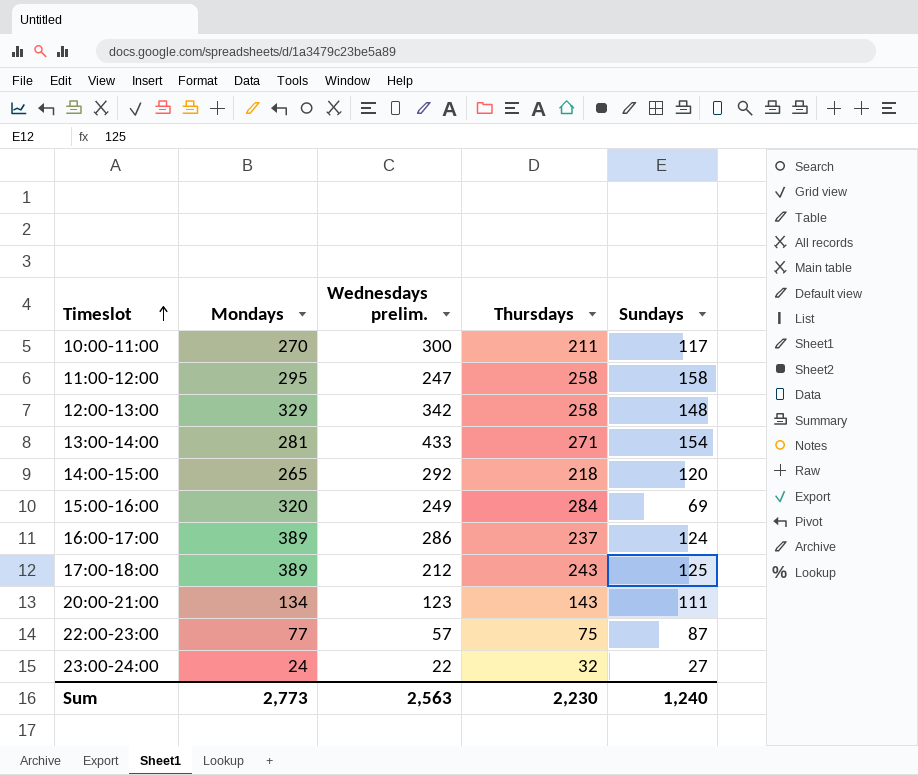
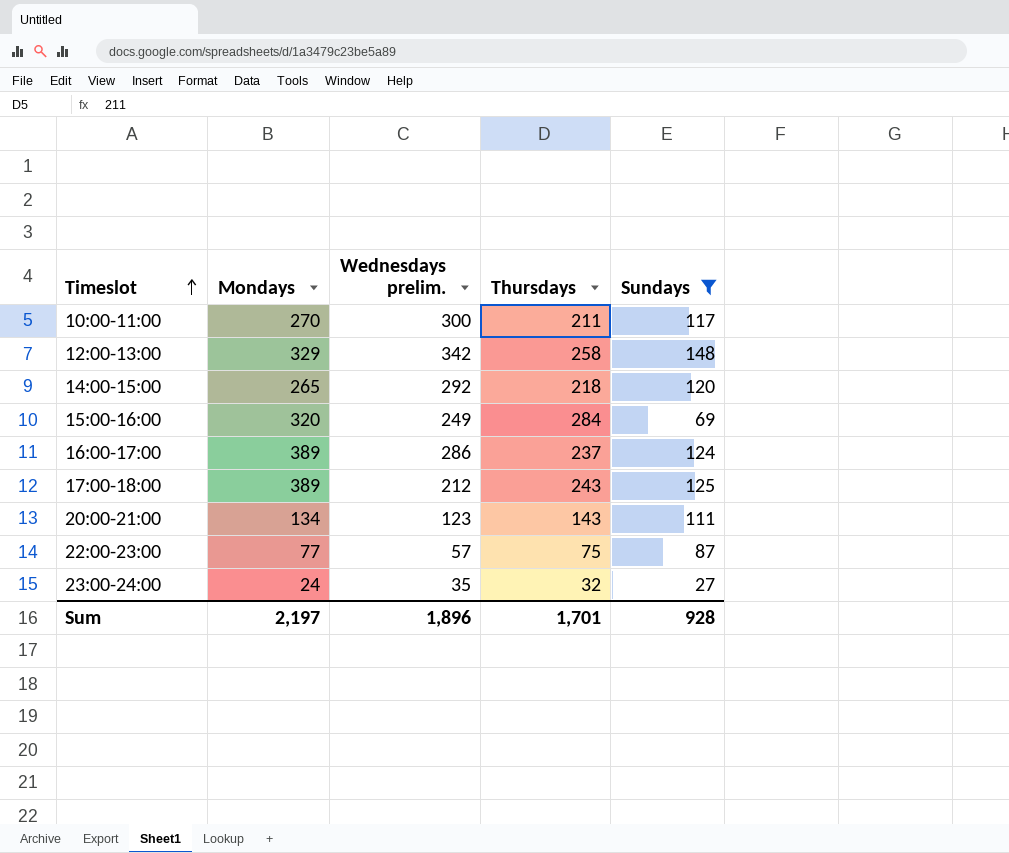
filter: none -> Sundays <= 148
23:00-24:00 | Wednesdays prelim.: 22 -> 35
Sum | Mondays: 2,773 -> 2,197
Sum | Wednesdays prelim.: 2,563 -> 1,896
Sum | Thursdays: 2,230 -> 1,701
Sum | Sundays: 1,240 -> 928

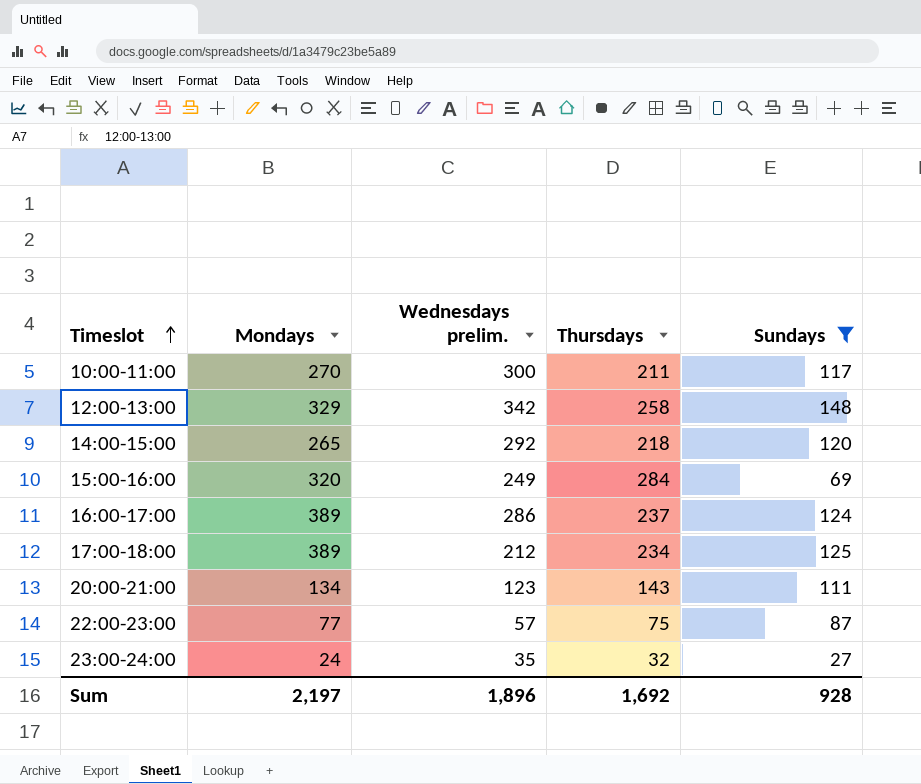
17:00-18:00 | Thursdays: 243 -> 234
Sum | Thursdays: 1,701 -> 1,692

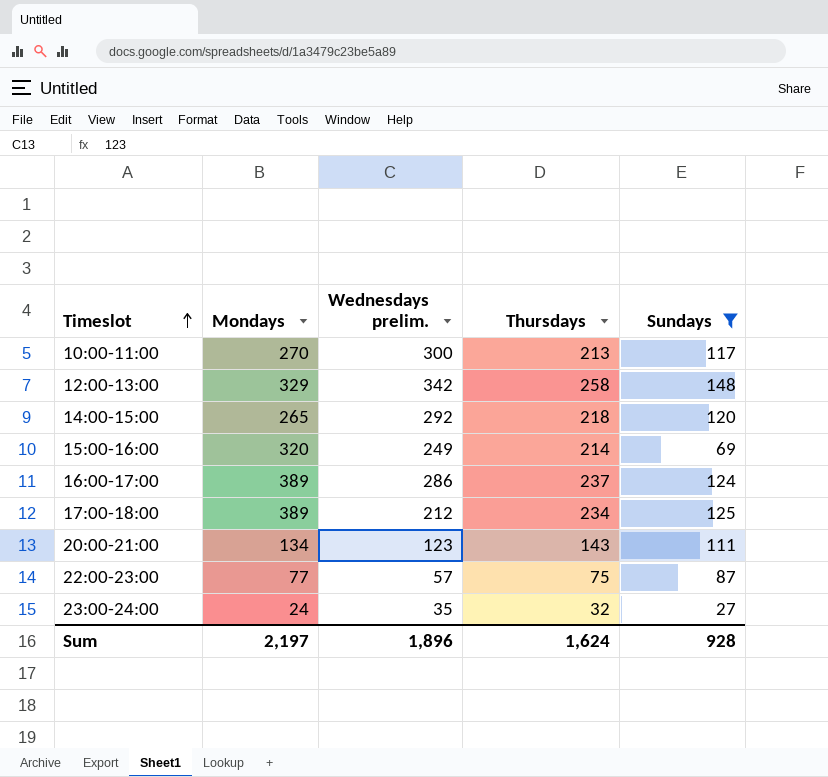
10:00-11:00 | Thursdays: 211 -> 213
15:00-16:00 | Thursdays: 284 -> 214
Sum | Thursdays: 1,692 -> 1,624

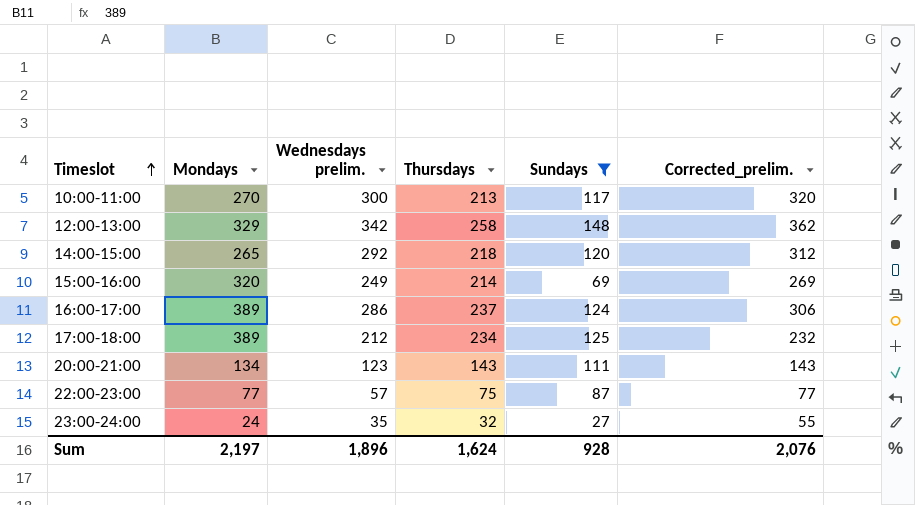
column Corrected_prelim. | formula: none -> [Wednesdays prelim.] + 20

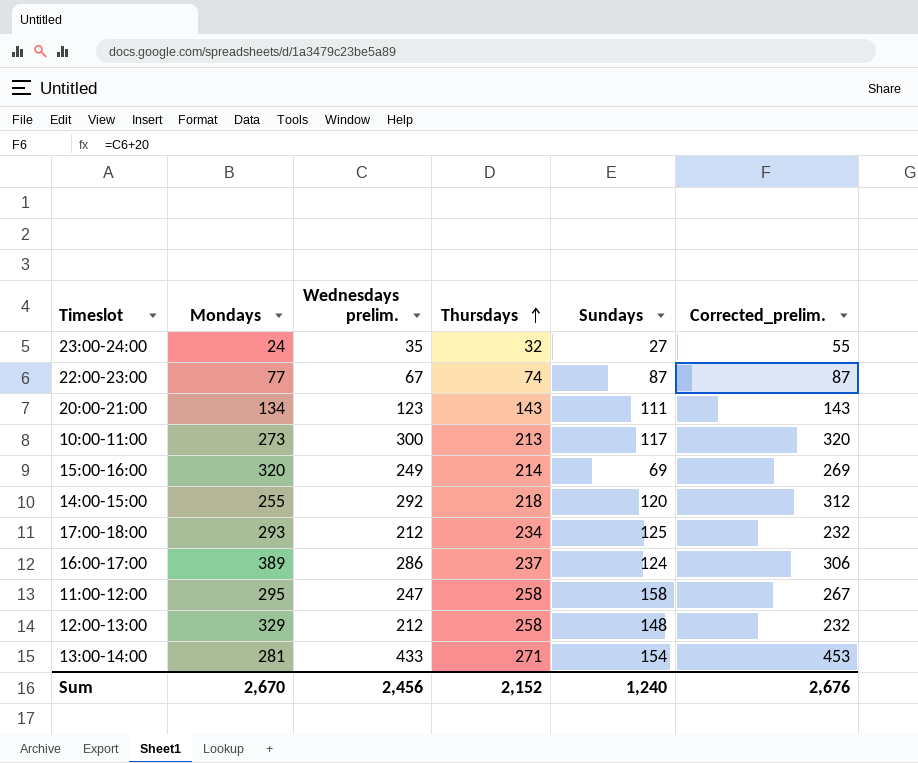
filter: Sundays <= 148 -> none
row order: Timeslot ascending -> Thursdays ascending
22:00-23:00 | Wednesdays prelim.: 57 -> 67
22:00-23:00 | Thursdays: 75 -> 74
22:00-23:00 | Corrected_prelim.: 77 -> 87
10:00-11:00 | Mondays: 270 -> 273
14:00-15:00 | Mondays: 265 -> 255
17:00-18:00 | Mondays: 389 -> 293
12:00-13:00 | Wednesdays prelim.: 342 -> 212
12:00-13:00 | Corrected_prelim.: 362 -> 232
Sum | Mondays: 2,197 -> 2,670
Sum | Wednesdays prelim.: 1,896 -> 2,456
Sum | Thursdays: 1,624 -> 2,152
Sum | Sundays: 928 -> 1,240
Sum | Corrected_prelim.: 2,076 -> 2,676

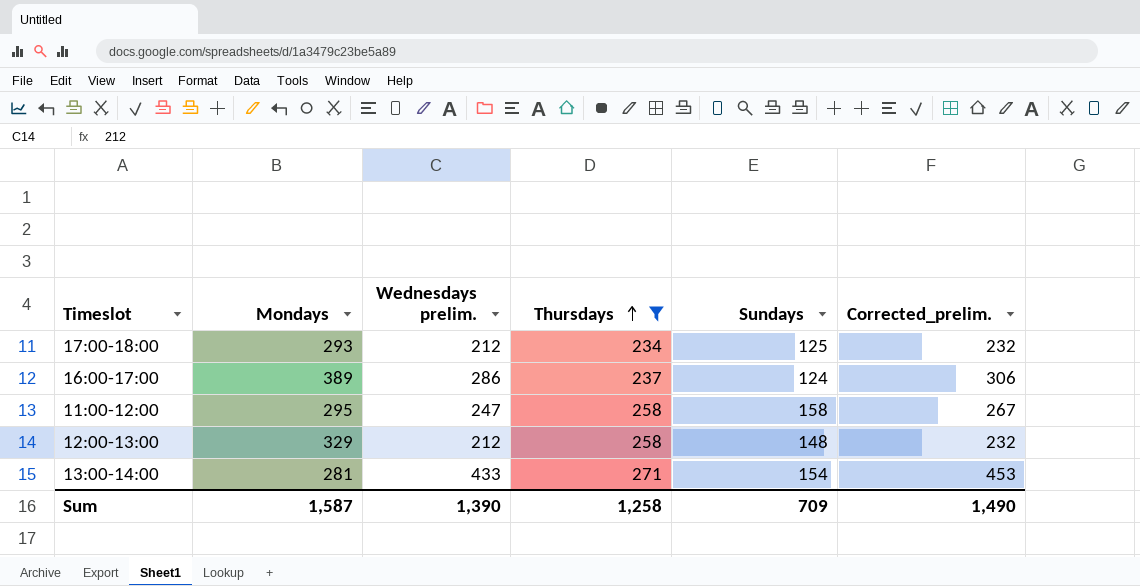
filter: none -> Thursdays >= 234
Sum | Mondays: 2,670 -> 1,587
Sum | Wednesdays prelim.: 2,456 -> 1,390
Sum | Thursdays: 2,152 -> 1,258
Sum | Sundays: 1,240 -> 709
Sum | Corrected_prelim.: 2,676 -> 1,490

